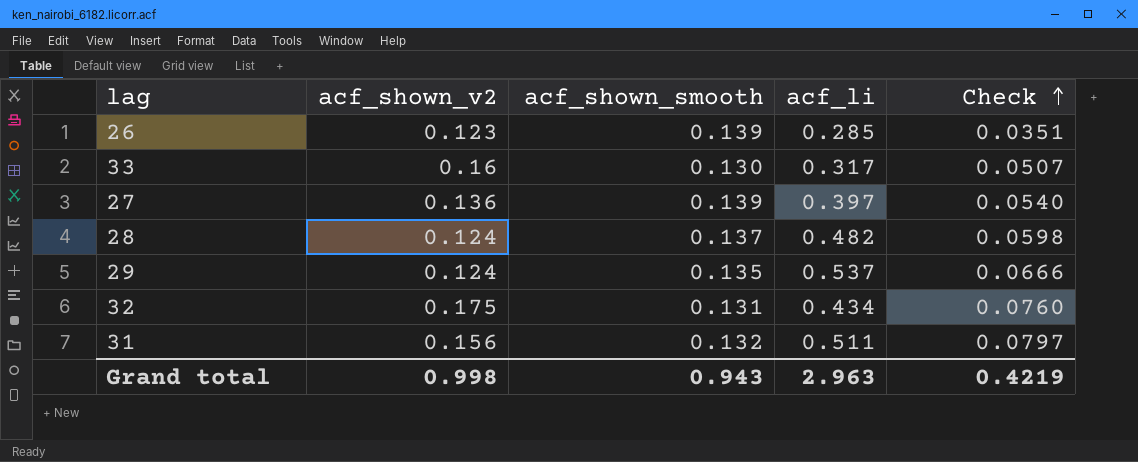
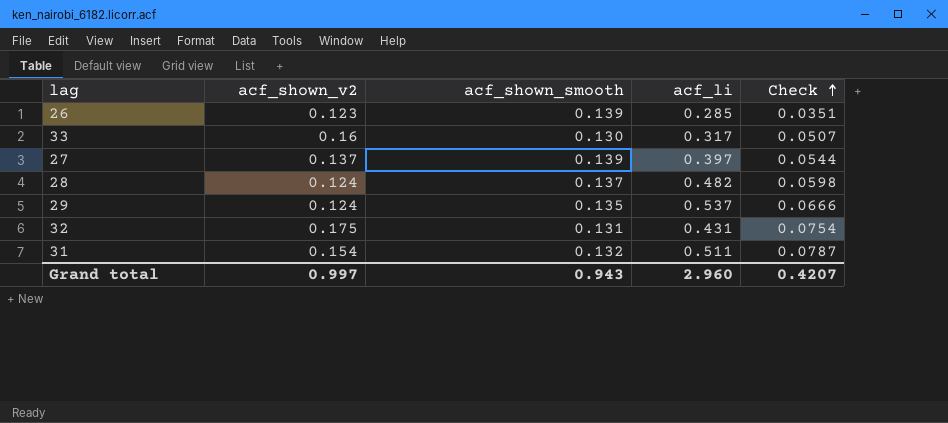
27 | acf_shown_v2: 0.136 -> 0.137
27 | Check: 0.0540 -> 0.0544
32 | acf_li: 0.434 -> 0.431
32 | Check: 0.0760 -> 0.0754
31 | acf_shown_v2: 0.156 -> 0.154
31 | Check: 0.0797 -> 0.0787
Grand total | acf_shown_v2: 0.998 -> 0.997
Grand total | acf_li: 2.963 -> 2.960
Grand total | Check: 0.4219 -> 0.4207

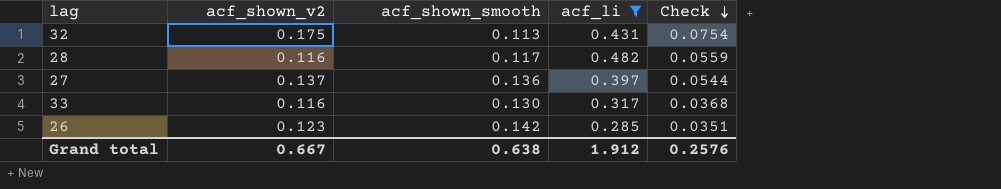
filter: none -> acf_li <= 0.482
row order: Check ascending -> Check descending
32 | acf_shown_smooth: 0.131 -> 0.113
28 | acf_shown_v2: 0.124 -> 0.116
28 | acf_shown_smooth: 0.137 -> 0.117
28 | Check: 0.0598 -> 0.0559
27 | acf_shown_smooth: 0.139 -> 0.136
33 | acf_shown_v2: 0.16 -> 0.116
33 | Check: 0.0507 -> 0.0368
26 | acf_shown_smooth: 0.139 -> 0.142
Grand total | acf_shown_v2: 0.997 -> 0.667
Grand total | acf_shown_smooth: 0.943 -> 0.638
Grand total | acf_li: 2.960 -> 1.912
Grand total | Check: 0.4207 -> 0.2576

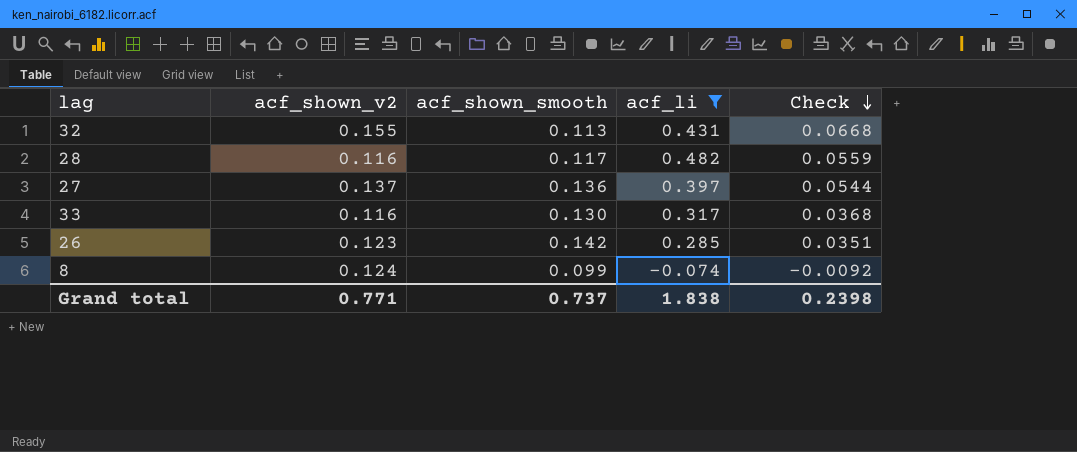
32 | acf_shown_v2: 0.175 -> 0.155
32 | Check: 0.0754 -> 0.0668
row 8: none -> 0.124 | 0.099 | -0.074 | -0.0092
Grand total | acf_shown_v2: 0.667 -> 0.771
Grand total | acf_shown_smooth: 0.638 -> 0.737
Grand total | acf_li: 1.912 -> 1.838
Grand total | Check: 0.2576 -> 0.2398

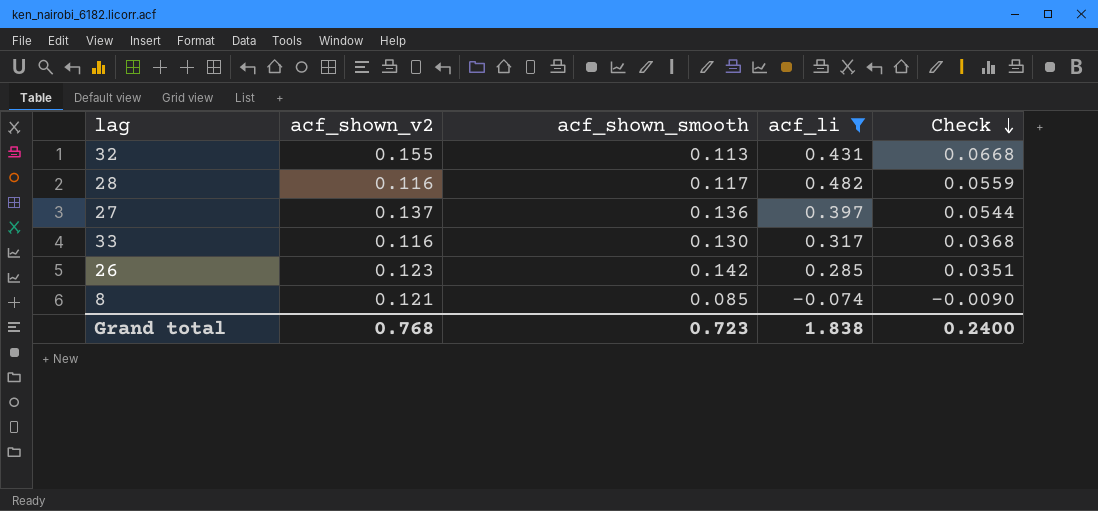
8 | acf_shown_v2: 0.124 -> 0.121
8 | acf_shown_smooth: 0.099 -> 0.085
8 | Check: -0.0092 -> -0.0090
Grand total | acf_shown_v2: 0.771 -> 0.768
Grand total | acf_shown_smooth: 0.737 -> 0.723
Grand total | Check: 0.2398 -> 0.2400

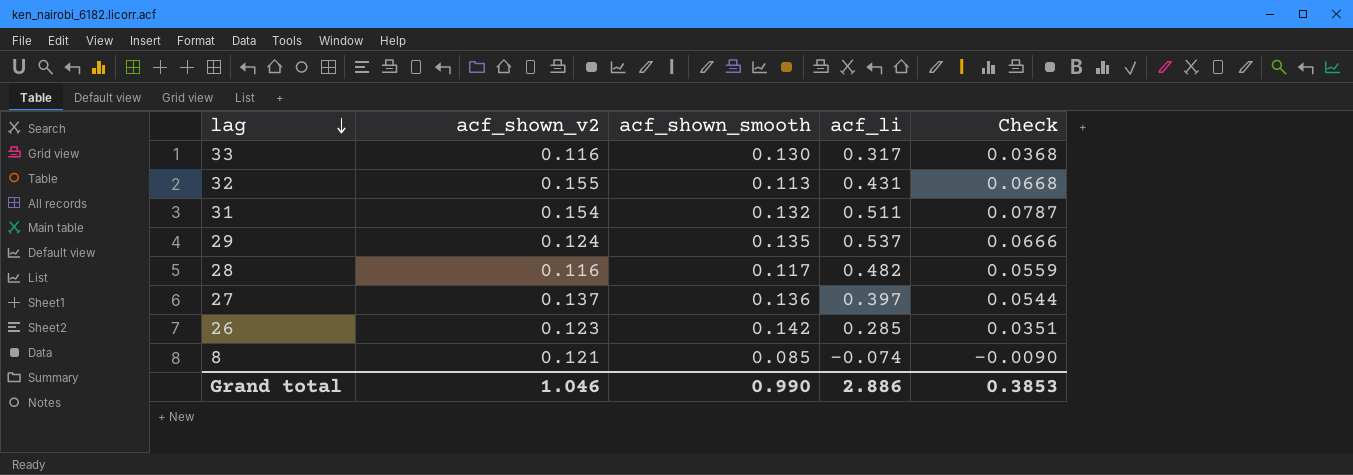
filter: acf_li <= 0.482 -> none
row order: Check descending -> lag descending
Grand total | acf_shown_v2: 0.768 -> 1.046
Grand total | acf_shown_smooth: 0.723 -> 0.990
Grand total | acf_li: 1.838 -> 2.886
Grand total | Check: 0.2400 -> 0.3853

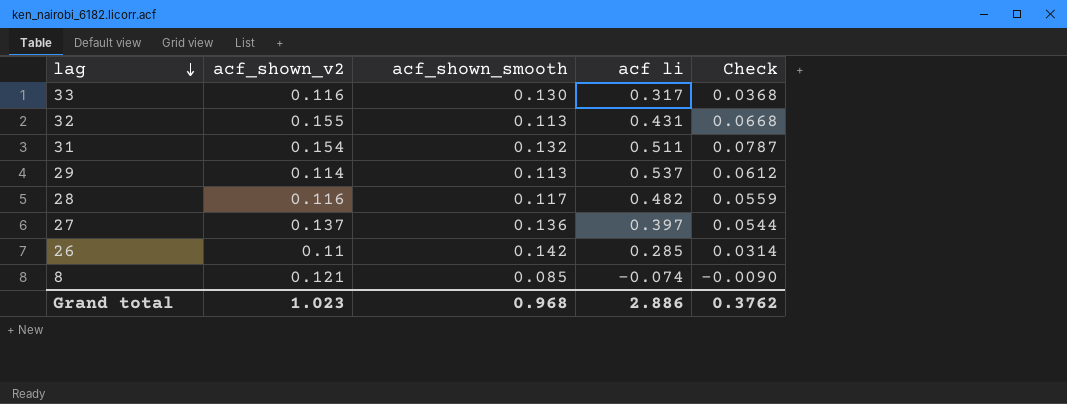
column name: acf_li -> acf li
29 | acf_shown_v2: 0.124 -> 0.114
29 | acf_shown_smooth: 0.135 -> 0.113
29 | Check: 0.0666 -> 0.0612
26 | acf_shown_v2: 0.123 -> 0.11
26 | Check: 0.0351 -> 0.0314
Grand total | acf_shown_v2: 1.046 -> 1.023
Grand total | acf_shown_smooth: 0.990 -> 0.968
Grand total | Check: 0.3853 -> 0.3762

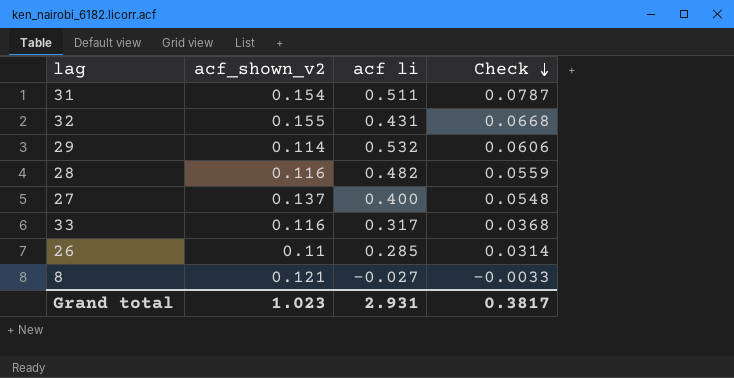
row order: lag descending -> Check descending
column acf_shown_smooth | position: 3 -> none
29 | acf li: 0.537 -> 0.532
29 | Check: 0.0612 -> 0.0606
27 | acf li: 0.397 -> 0.400
27 | Check: 0.0544 -> 0.0548
8 | acf li: -0.074 -> -0.027
8 | Check: -0.0090 -> -0.0033
Grand total | acf li: 2.886 -> 2.931
Grand total | Check: 0.3762 -> 0.3817

